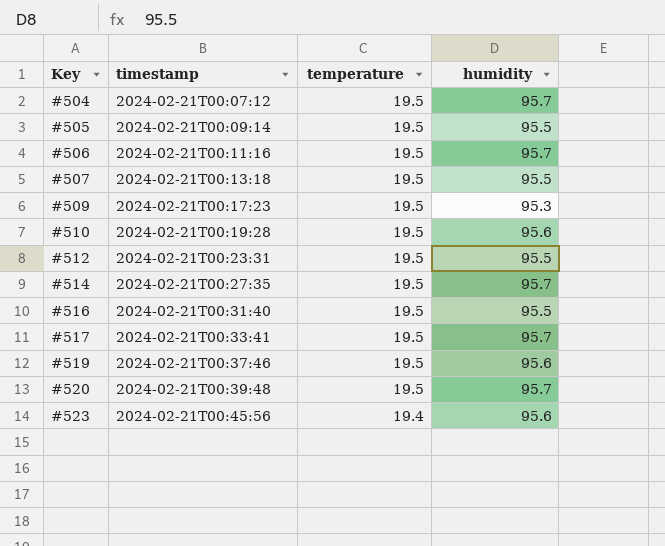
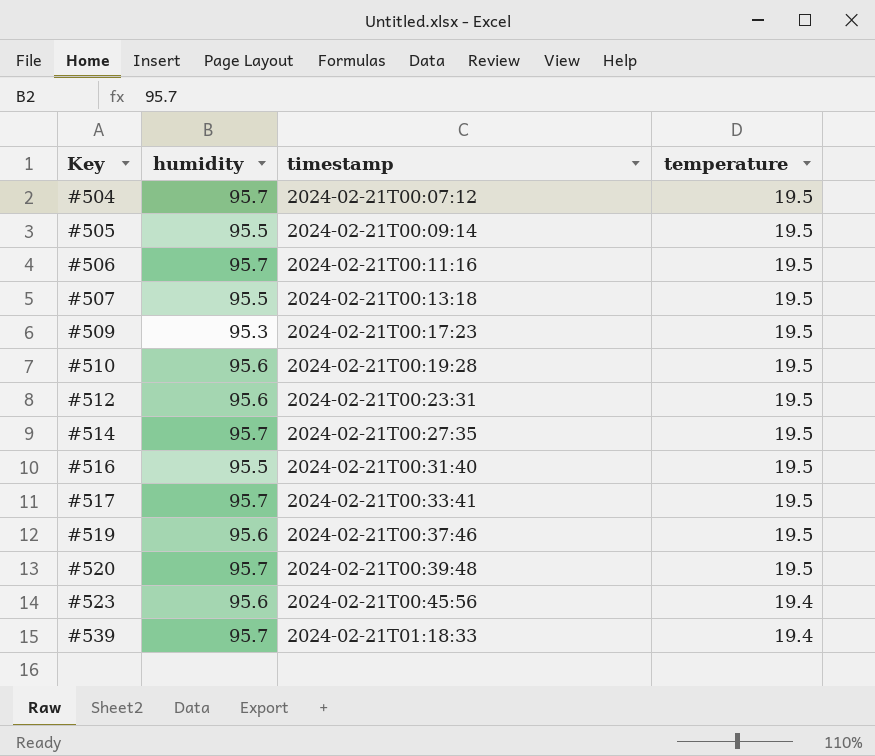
column humidity | position: 4 -> 2
#512 | humidity: 95.5 -> 95.6
row #539: none -> 95.7 | 2024-02-21T01:18:33 | 19.4

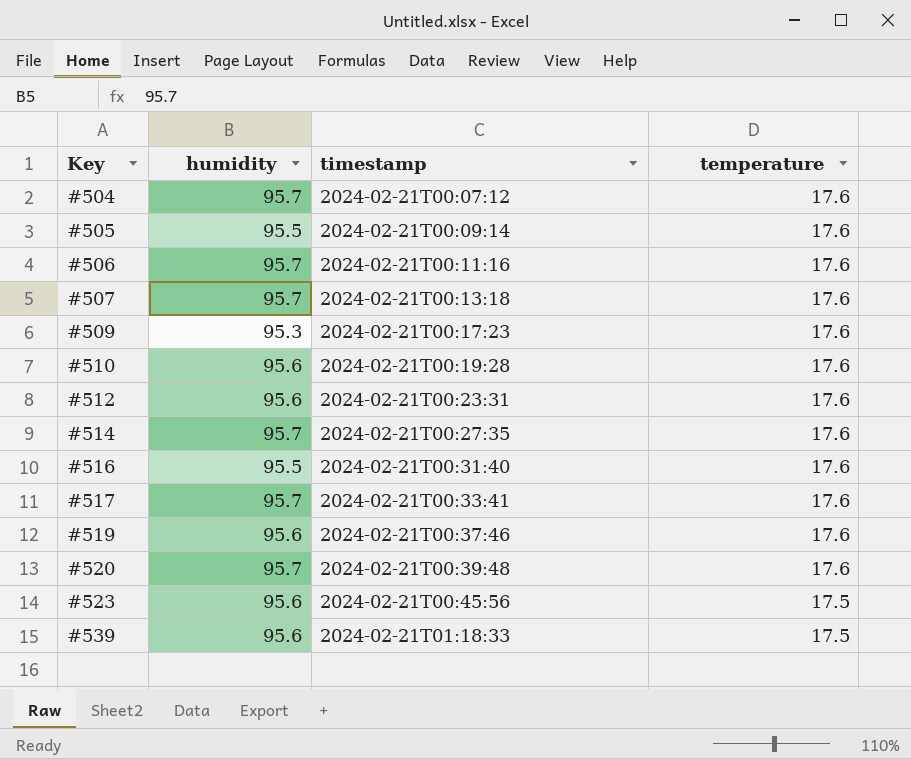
#504 | temperature: 19.5 -> 17.6
#505 | temperature: 19.5 -> 17.6
#506 | temperature: 19.5 -> 17.6
#507 | humidity: 95.5 -> 95.7
#507 | temperature: 19.5 -> 17.6
#509 | temperature: 19.5 -> 17.6
#510 | temperature: 19.5 -> 17.6
#512 | temperature: 19.5 -> 17.6
#514 | temperature: 19.5 -> 17.6
#516 | temperature: 19.5 -> 17.6
#517 | temperature: 19.5 -> 17.6
#519 | temperature: 19.5 -> 17.6
#520 | temperature: 19.5 -> 17.6
#523 | temperature: 19.4 -> 17.5
#539 | humidity: 95.7 -> 95.6
#539 | temperature: 19.4 -> 17.5

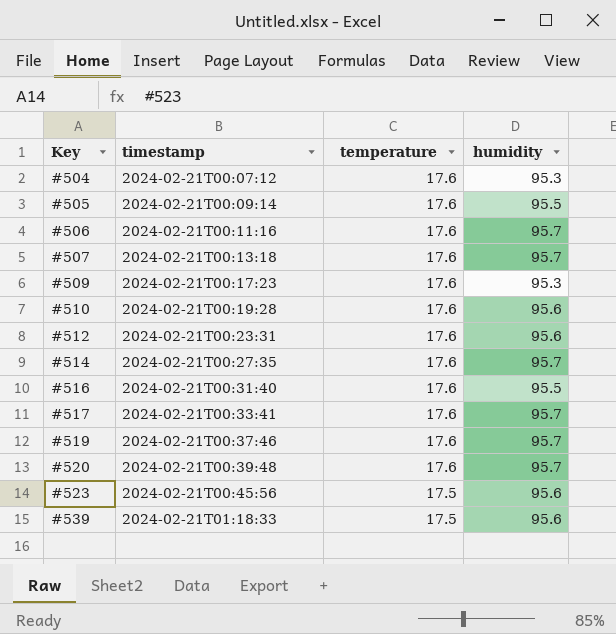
column humidity | position: 2 -> 4
#504 | humidity: 95.7 -> 95.3
#519 | humidity: 95.6 -> 95.7

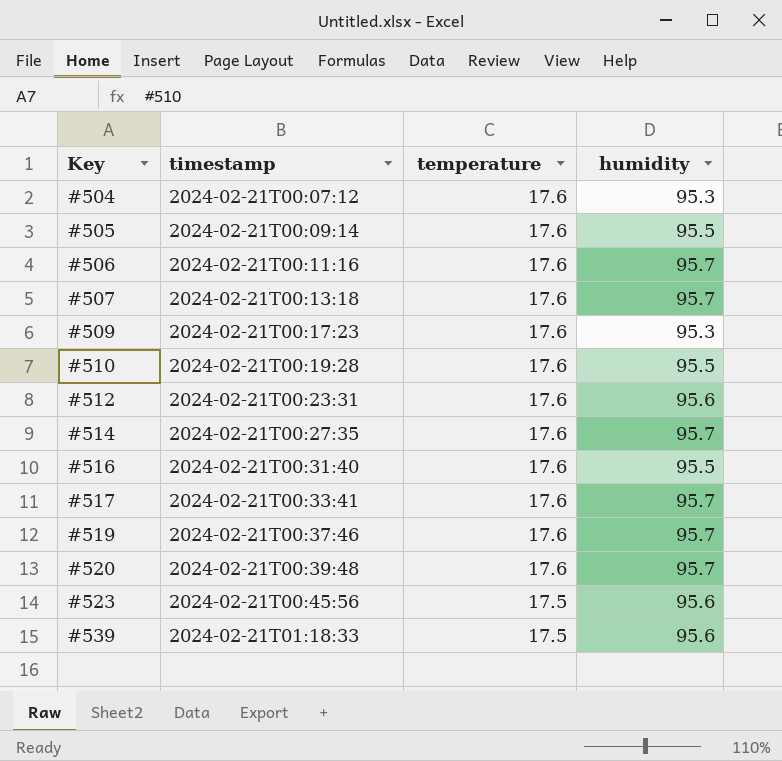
#510 | humidity: 95.6 -> 95.5

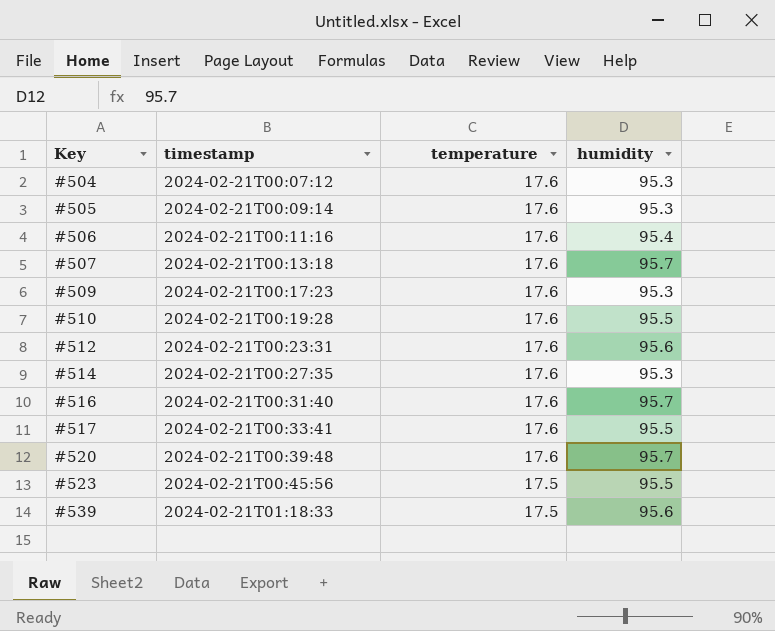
row #519: 2024-02-21T00:37:46 | 17.6 | 95.7 -> none
#505 | humidity: 95.5 -> 95.3
#506 | humidity: 95.7 -> 95.4
#514 | humidity: 95.7 -> 95.3
#516 | humidity: 95.5 -> 95.7
#517 | humidity: 95.7 -> 95.5
#523 | humidity: 95.6 -> 95.5

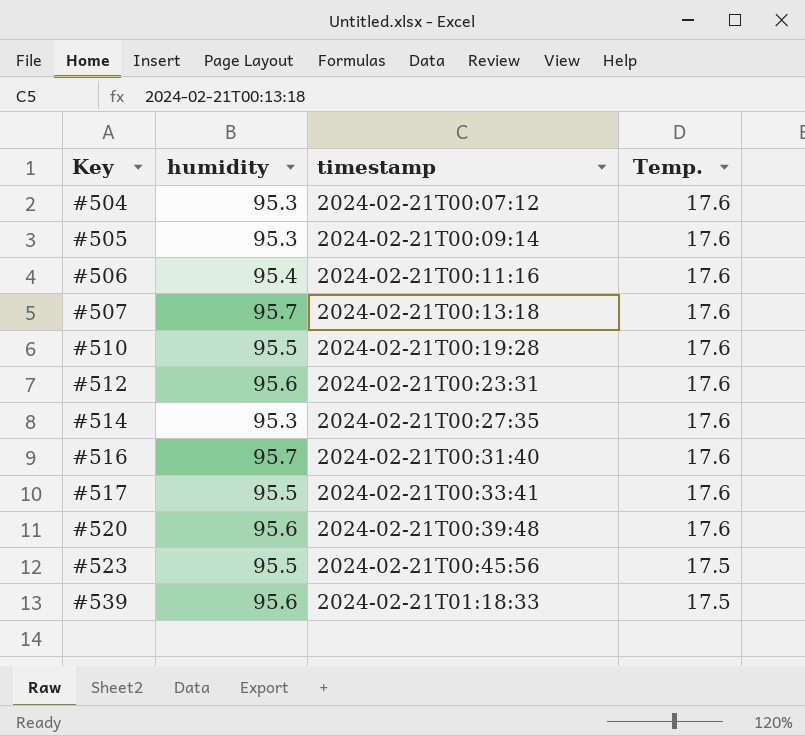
column humidity | position: 4 -> 2
column name: temperature -> Temp.
row #509: 2024-02-21T00:17:23 | 17.6 | 95.3 -> none
#520 | humidity: 95.7 -> 95.6

